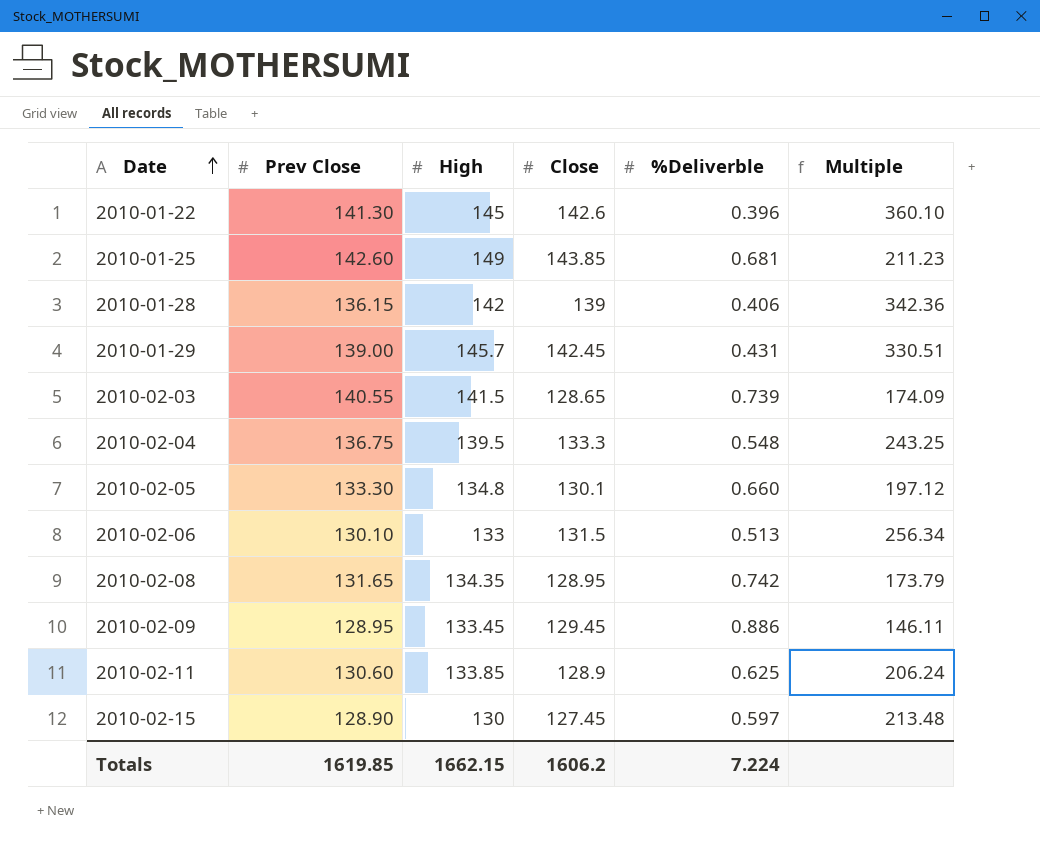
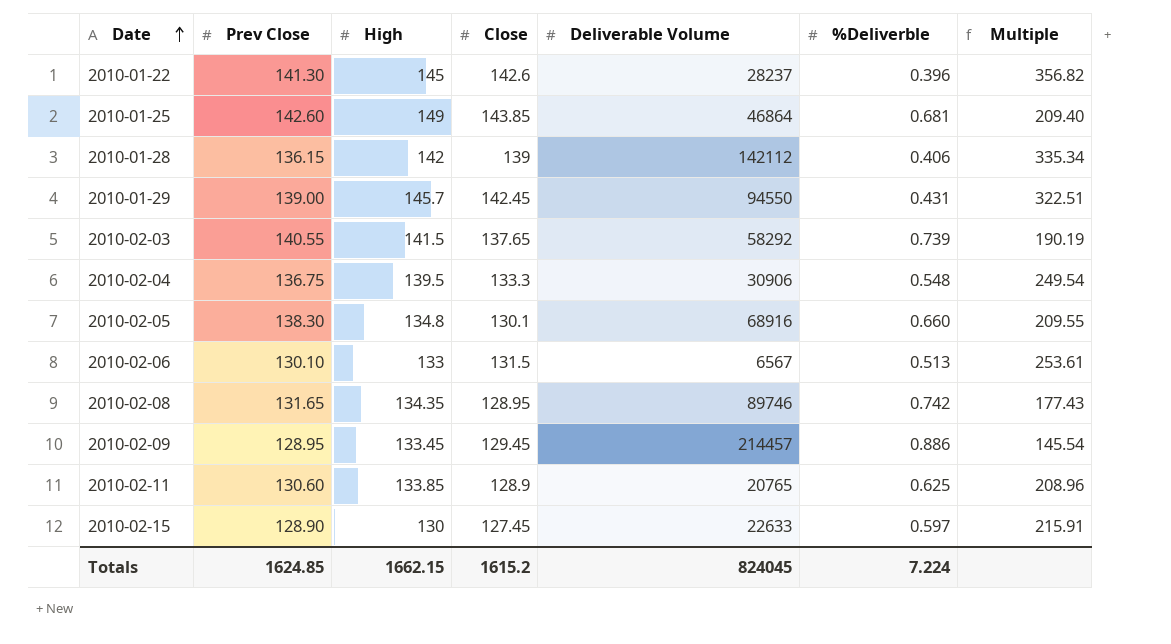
column Deliverable Volume | position: none -> 5
column Multiple | formula: [Close] / [%Deliverble] -> [Prev Close] / [%Deliverble]
2010-02-03 | Close: 128.65 -> 137.65
2010-02-05 | Prev Close: 133.30 -> 138.30
Totals | Prev Close: 1619.85 -> 1624.85
Totals | Close: 1606.2 -> 1615.2

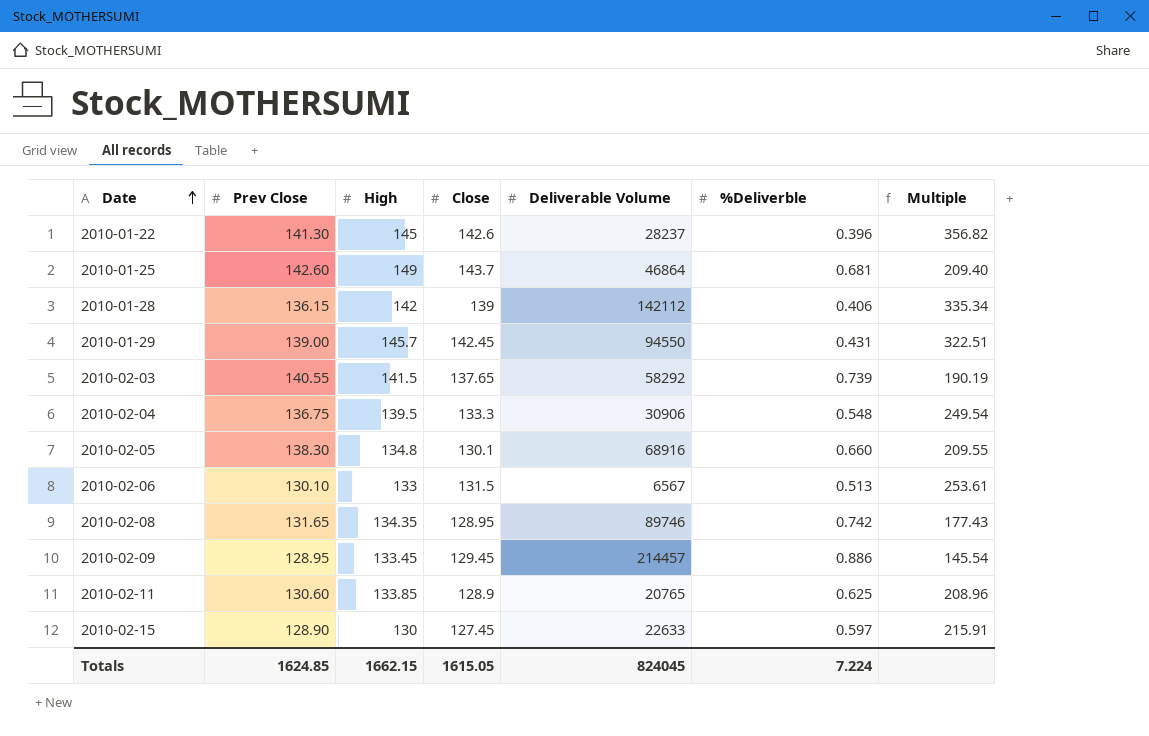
2010-01-25 | Close: 143.85 -> 143.7
Totals | Close: 1615.2 -> 1615.05

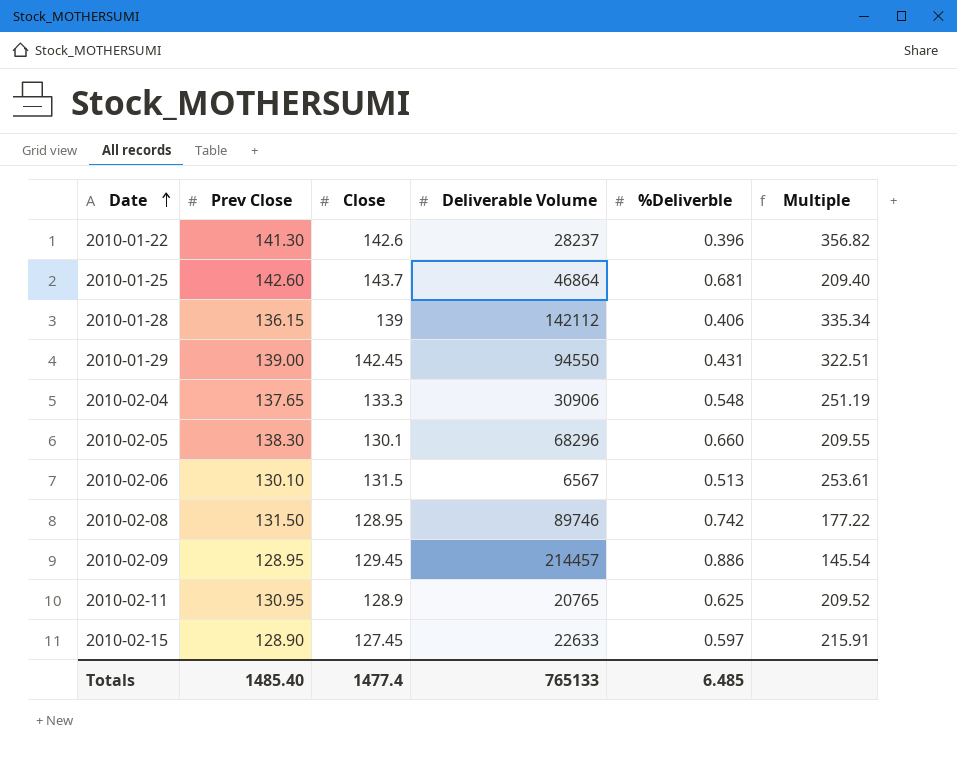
column High | position: 3 -> none
row 2010-02-03: 140.55 | 141.5 | 137.65 | 58292 | 0.739 | 190.19 -> none
2010-02-04 | Prev Close: 136.75 -> 137.65
2010-02-04 | Multiple: 249.54 -> 251.19
2010-02-05 | Deliverable Volume: 68916 -> 68296
2010-02-08 | Prev Close: 131.65 -> 131.50
2010-02-08 | Multiple: 177.43 -> 177.22
2010-02-11 | Prev Close: 130.60 -> 130.95
2010-02-11 | Multiple: 208.96 -> 209.52
Totals | Prev Close: 1624.85 -> 1485.40
Totals | Close: 1615.05 -> 1477.4
Totals | Deliverable Volume: 824045 -> 765133
Totals | %Deliverble: 7.224 -> 6.485

